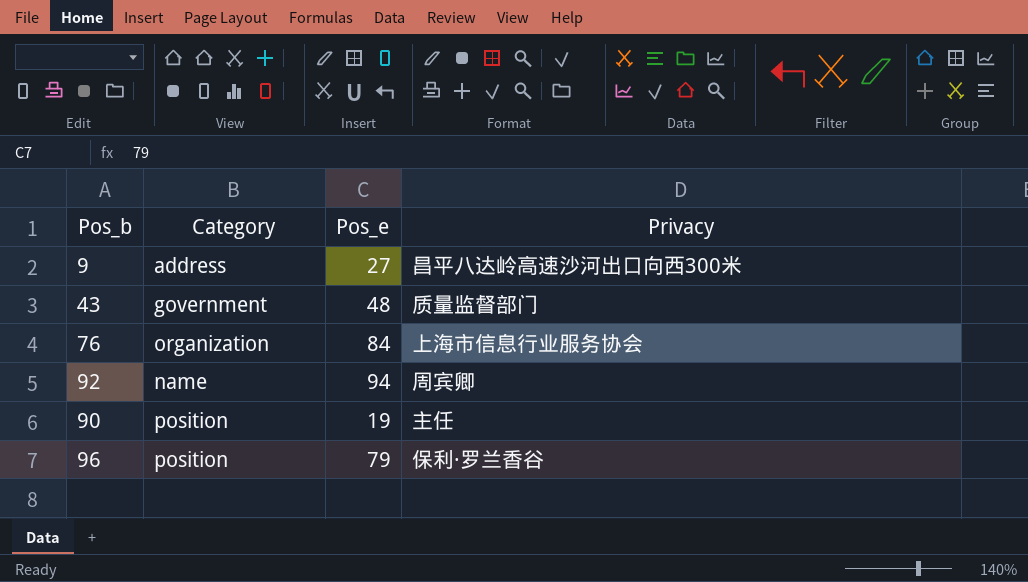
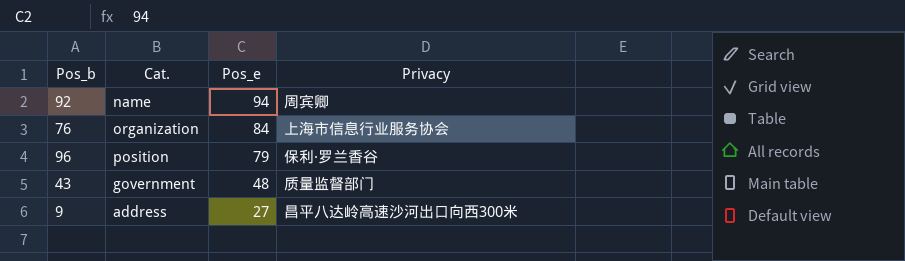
row order: none -> Pos_e descending
column name: Category -> Cat.
row 90: position | 19 | 主任 -> none

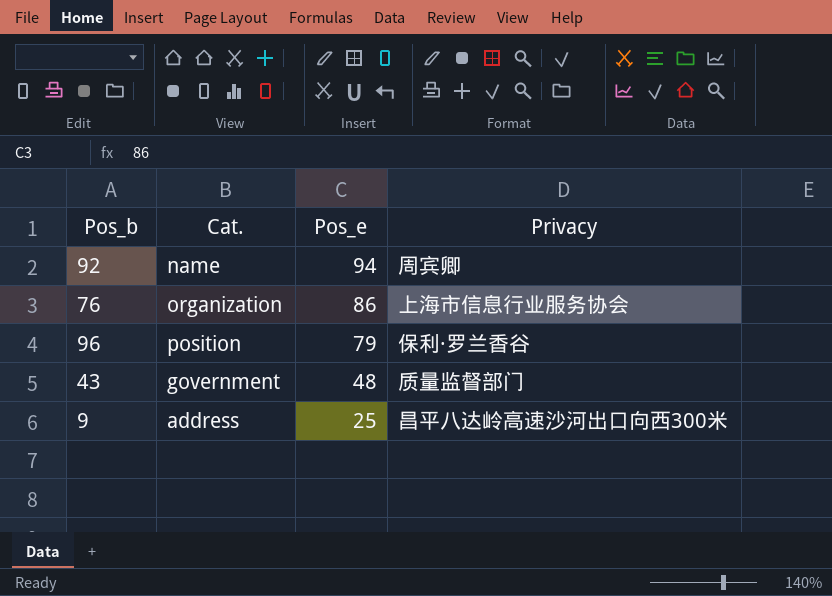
76 | Pos_e: 84 -> 86
9 | Pos_e: 27 -> 25

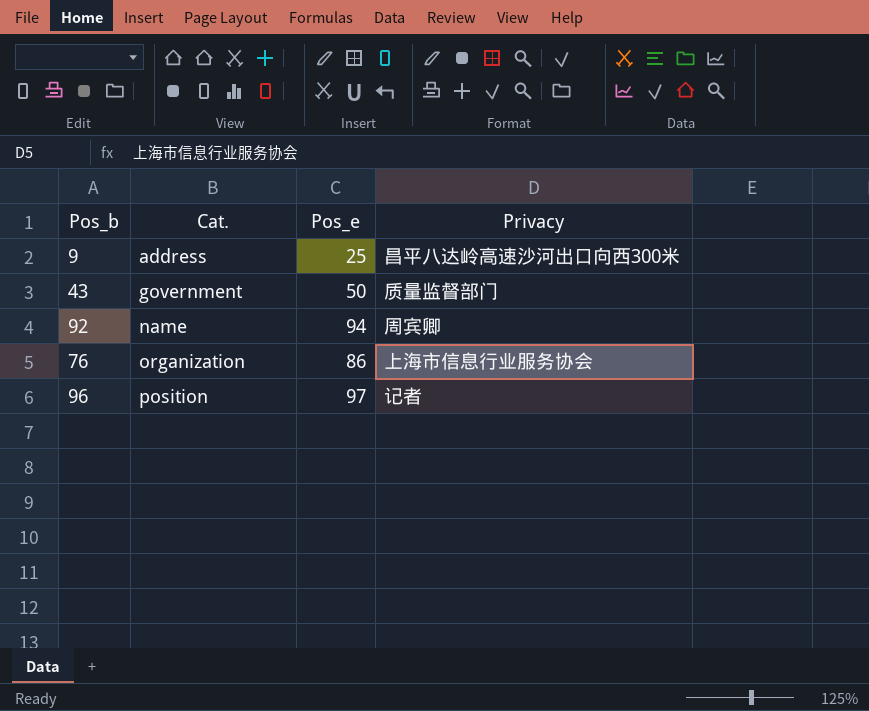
row order: Pos_e descending -> Cat. ascending
43 | Pos_e: 48 -> 50
96 | Pos_e: 79 -> 97
96 | Privacy: 保利·罗兰香谷 -> 记者

